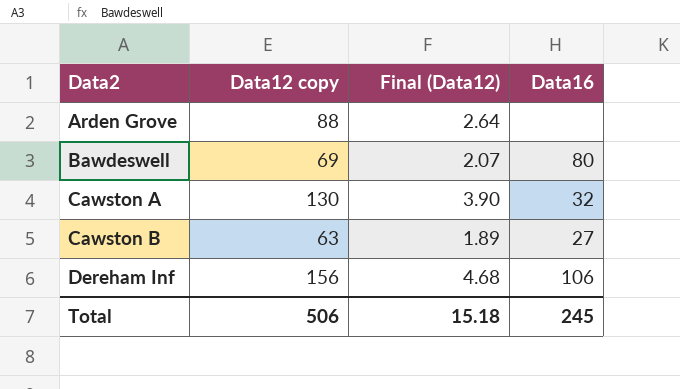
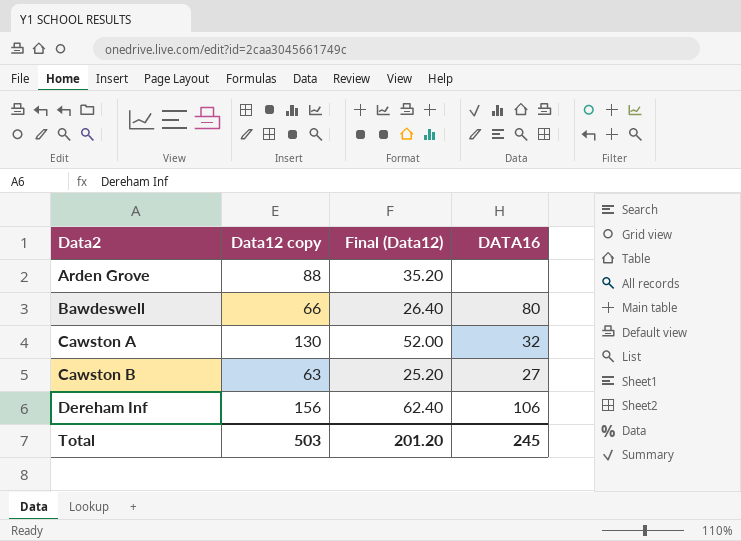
column Final (Data12) | formula: [Data12 copy] * 0.03 -> [Data12 copy] * 0.4
column name: Data16 -> DATA16
Bawdeswell | Data12 copy: 69 -> 66
Total | Data12 copy: 506 -> 503
Total | Final (Data12): 15.18 -> 201.20

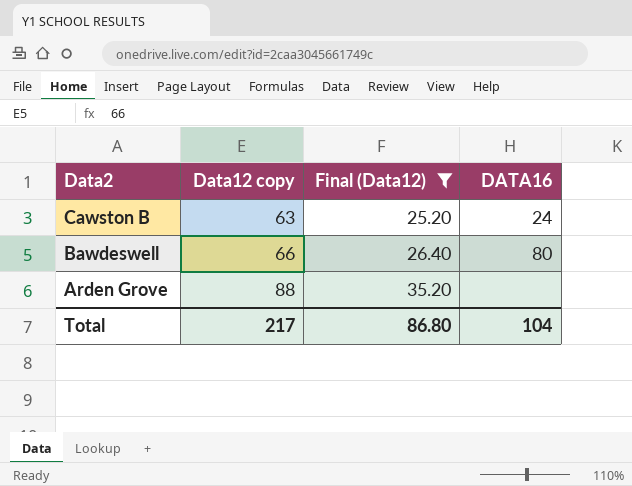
filter: none -> Final (Data12) <= 35.20
row order: Data2 ascending -> Data2 descending
Cawston B | DATA16: 27 -> 24
Total | Data12 copy: 503 -> 217
Total | Final (Data12): 201.20 -> 86.80
Total | DATA16: 245 -> 104

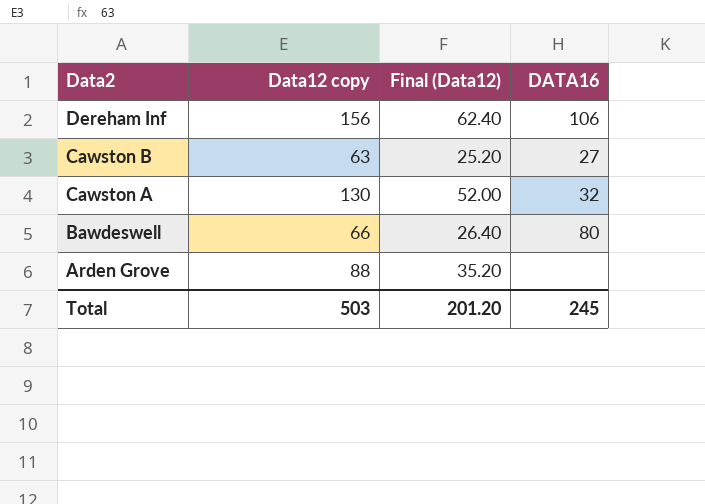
filter: Final (Data12) <= 35.20 -> none
Cawston B | DATA16: 24 -> 27
Total | Data12 copy: 217 -> 503
Total | Final (Data12): 86.80 -> 201.20
Total | DATA16: 104 -> 245

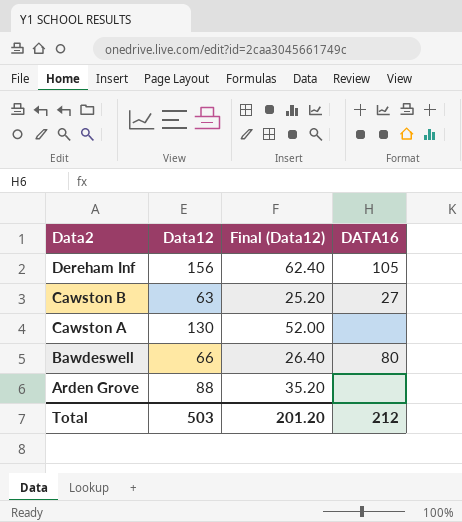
column name: Data12 copy -> Data12
Dereham Inf | DATA16: 106 -> 105
Cawston A | DATA16: 32 -> none
Total | DATA16: 245 -> 212

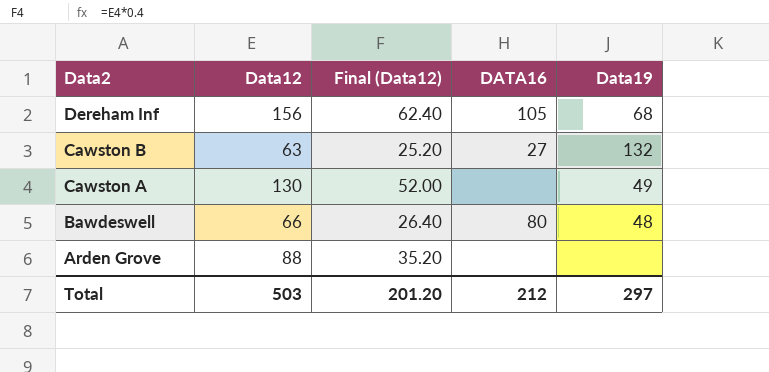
column Data19 | position: none -> 5

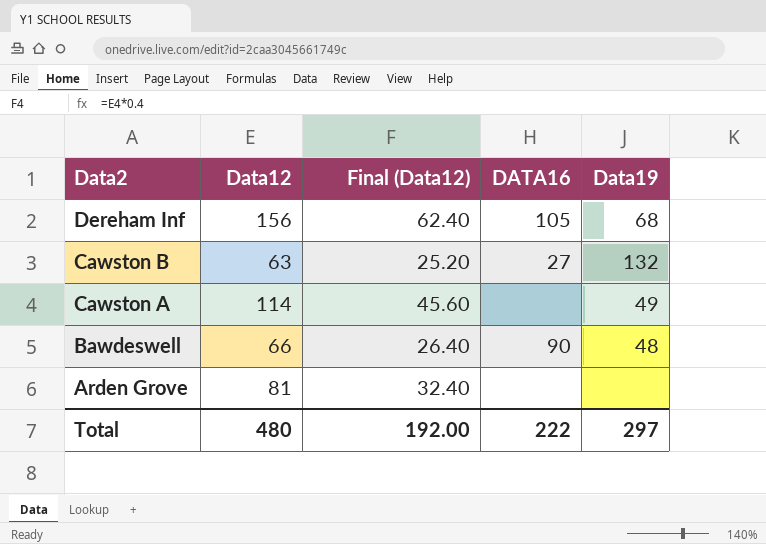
Cawston A | Data12: 130 -> 114
Cawston A | Final (Data12): 52.00 -> 45.60
Bawdeswell | DATA16: 80 -> 90
Arden Grove | Data12: 88 -> 81
Arden Grove | Final (Data12): 35.20 -> 32.40
Total | Data12: 503 -> 480
Total | Final (Data12): 201.20 -> 192.00
Total | DATA16: 212 -> 222

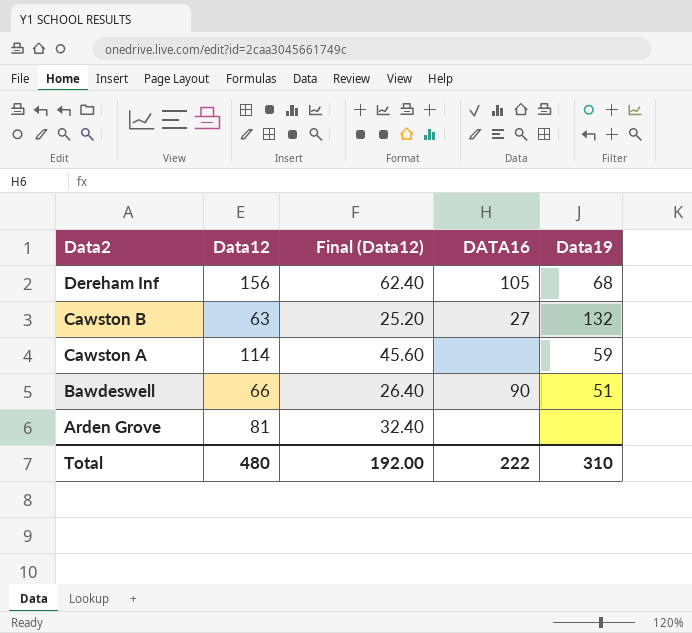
Cawston A | Data19: 49 -> 59
Bawdeswell | Data19: 48 -> 51
Total | Data19: 297 -> 310

